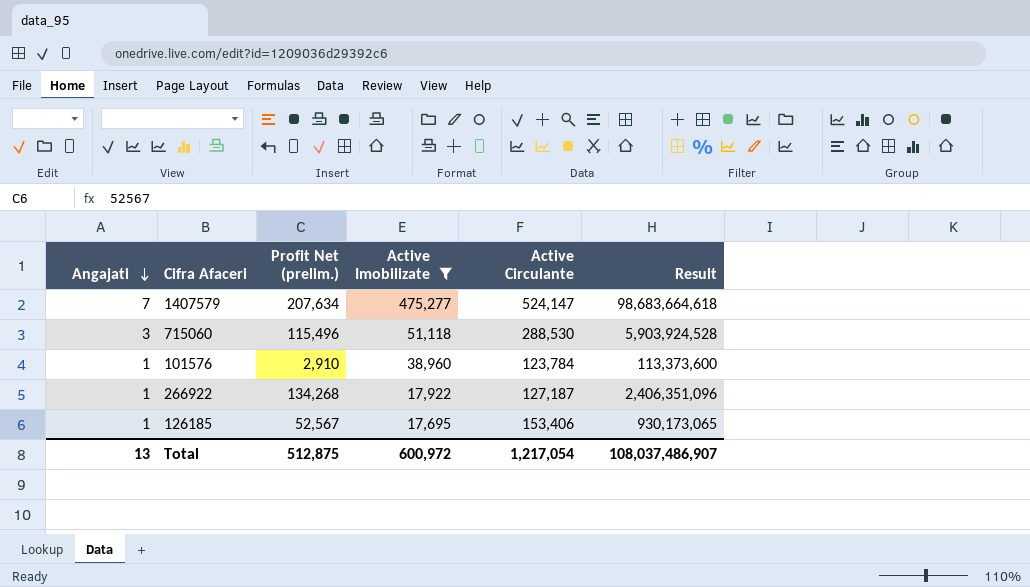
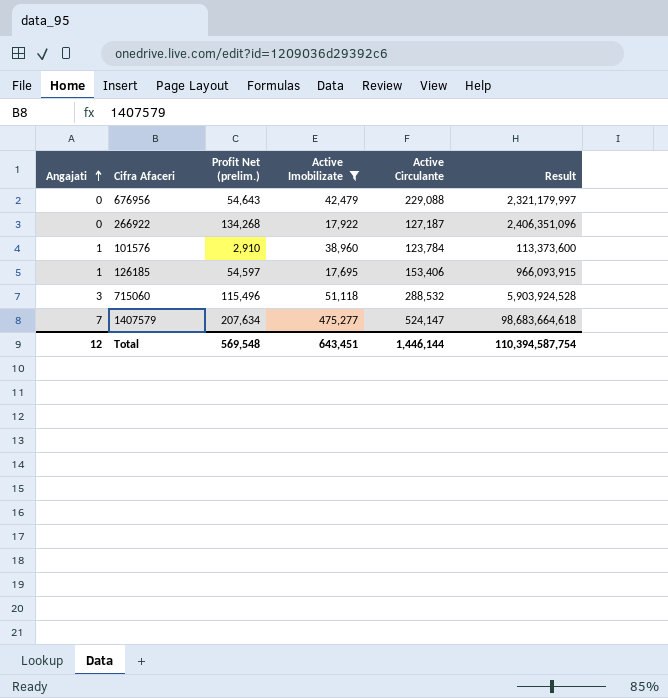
row order: Angajati descending -> Angajati ascending
row 676956: none -> 0 | 54,643 | 42,479 | 229,088 | 2,321,179,997
266922 | Angajati: 1 -> 0
126185 | Profit Net (prelim.): 52,567 -> 54,597
126185 | Result: 930,173,065 -> 966,093,915
715060 | Active Circulante: 288,530 -> 288,532
Total | Angajati: 13 -> 12
Total | Profit Net (prelim.): 512,875 -> 569,548
Total | Active Imobilizate: 600,972 -> 643,451
Total | Active Circulante: 1,217,054 -> 1,446,144
Total | Result: 108,037,486,907 -> 110,394,587,754

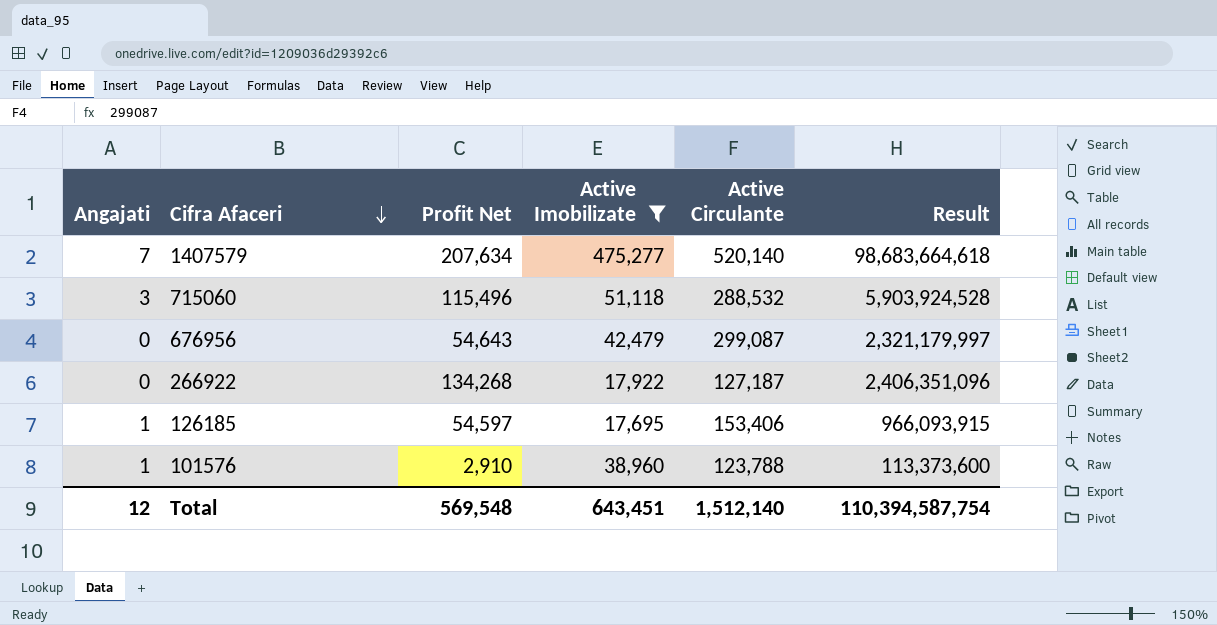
row order: Angajati ascending -> Cifra Afaceri descending
column name: Profit Net (prelim.) -> Profit Net
1407579 | Active Circulante: 524,147 -> 520,140
676956 | Active Circulante: 229,088 -> 299,087
101576 | Active Circulante: 123,784 -> 123,788
Total | Active Circulante: 1,446,144 -> 1,512,140

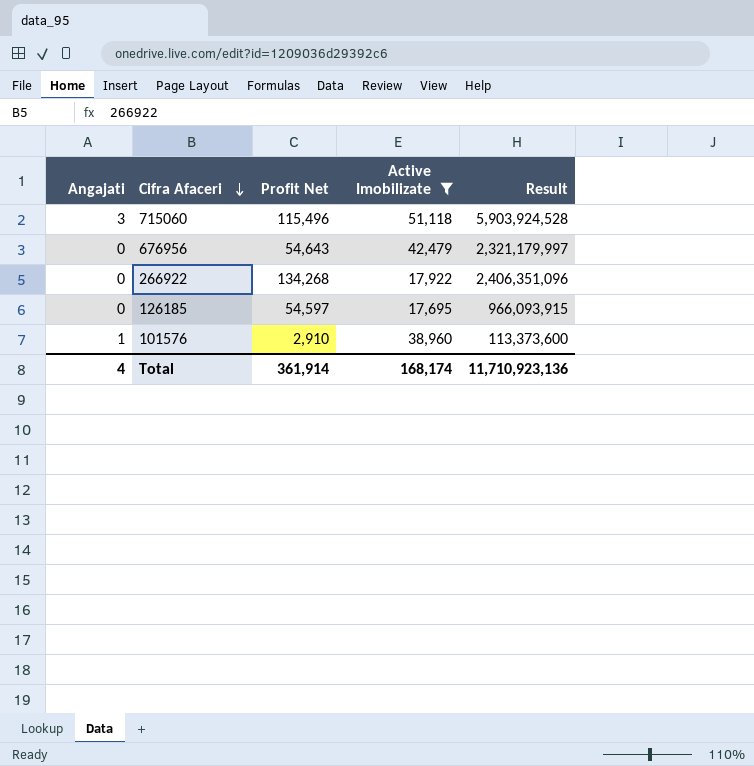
column Active Circulante | position: 5 -> none
row 1407579: 7 | 207,634 | 475,277 | 520,140 | 98,683,664,618 -> none
126185 | Angajati: 1 -> 0
Total | Angajati: 12 -> 4
Total | Profit Net: 569,548 -> 361,914
Total | Active Imobilizate: 643,451 -> 168,174
Total | Result: 110,394,587,754 -> 11,710,923,136

